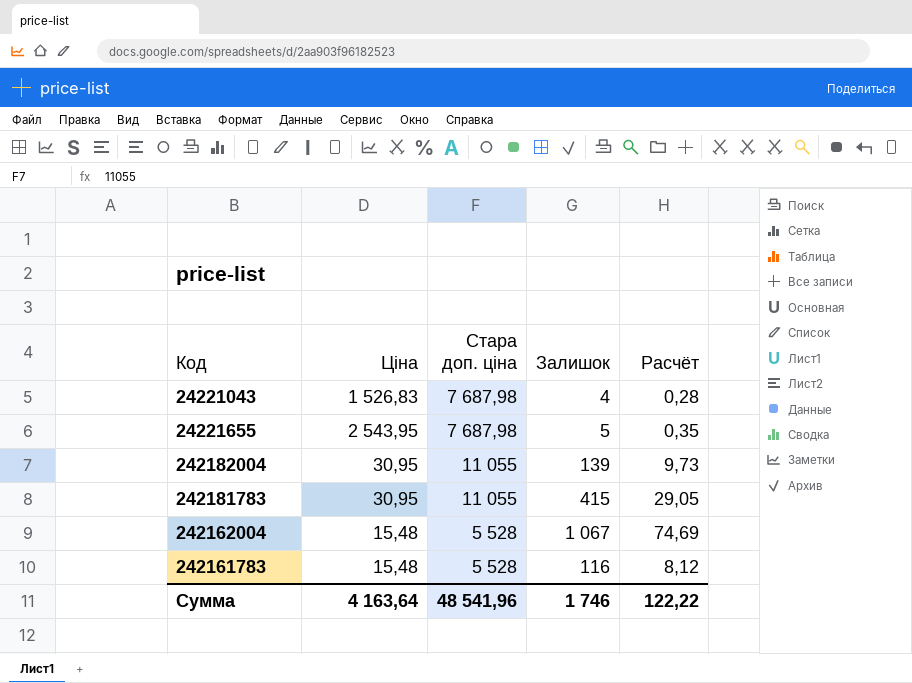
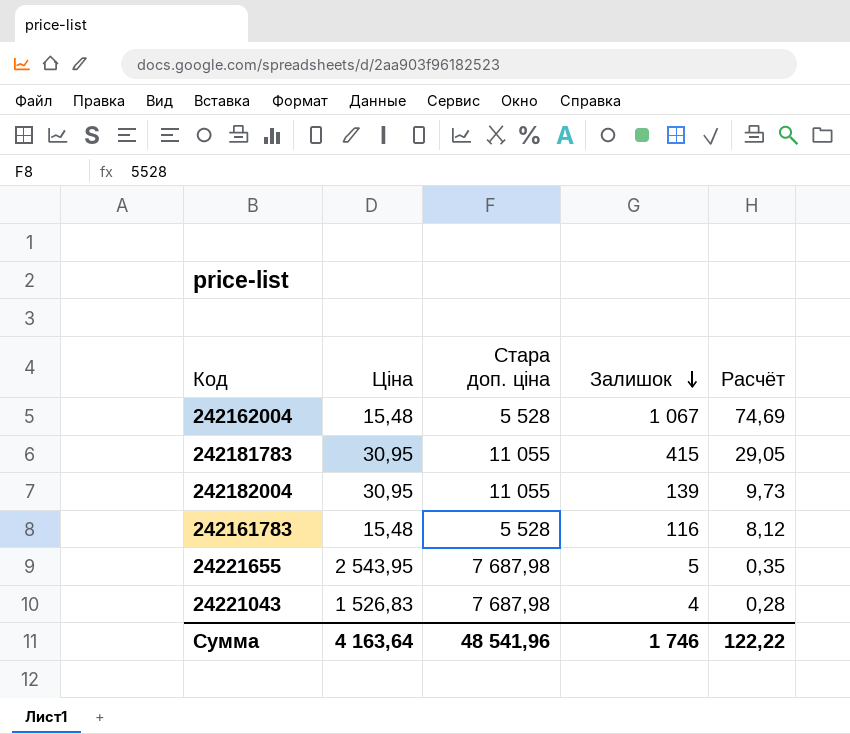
row order: none -> Залишок descending

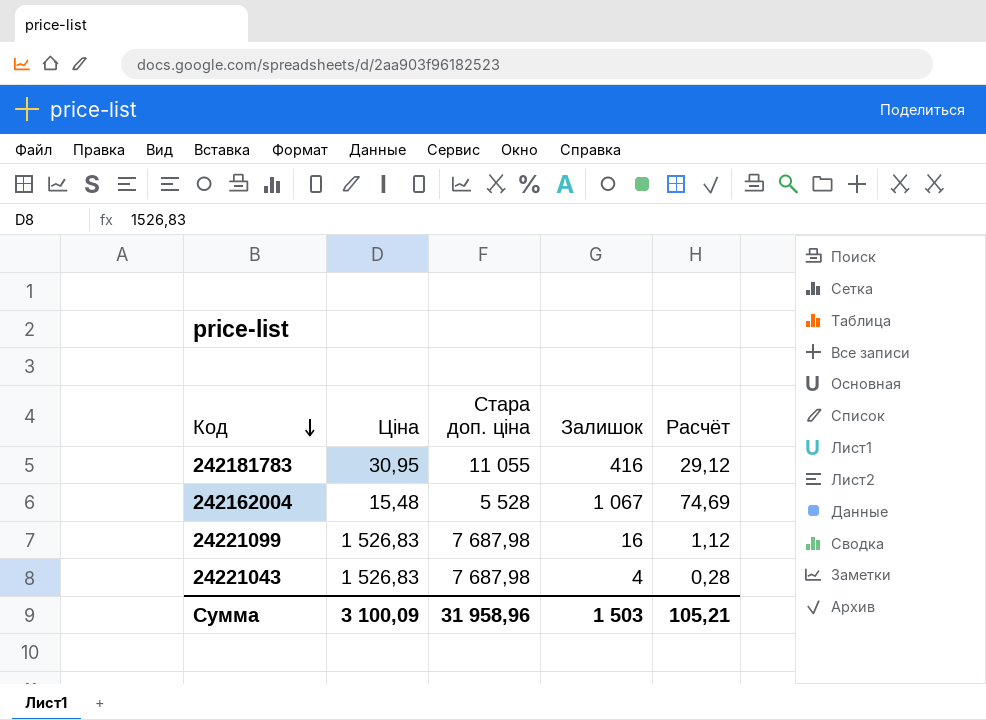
row order: Залишок descending -> Код descending
row 242182004: 30,95 | 11 055 | 139 | 9,73 -> none
row 242161783: 15,48 | 5 528 | 116 | 8,12 -> none
row 24221655: 2 543,95 | 7 687,98 | 5 | 0,35 -> none
242181783 | Залишок: 415 -> 416
242181783 | Расчёт: 29,05 -> 29,12
row 24221099: none -> 1 526,83 | 7 687,98 | 16 | 1,12
Сумма | Ціна: 4 163,64 -> 3 100,09
Сумма | Стара доп. ціна: 48 541,96 -> 31 958,96
Сумма | Залишок: 1 746 -> 1 503
Сумма | Расчёт: 122,22 -> 105,21

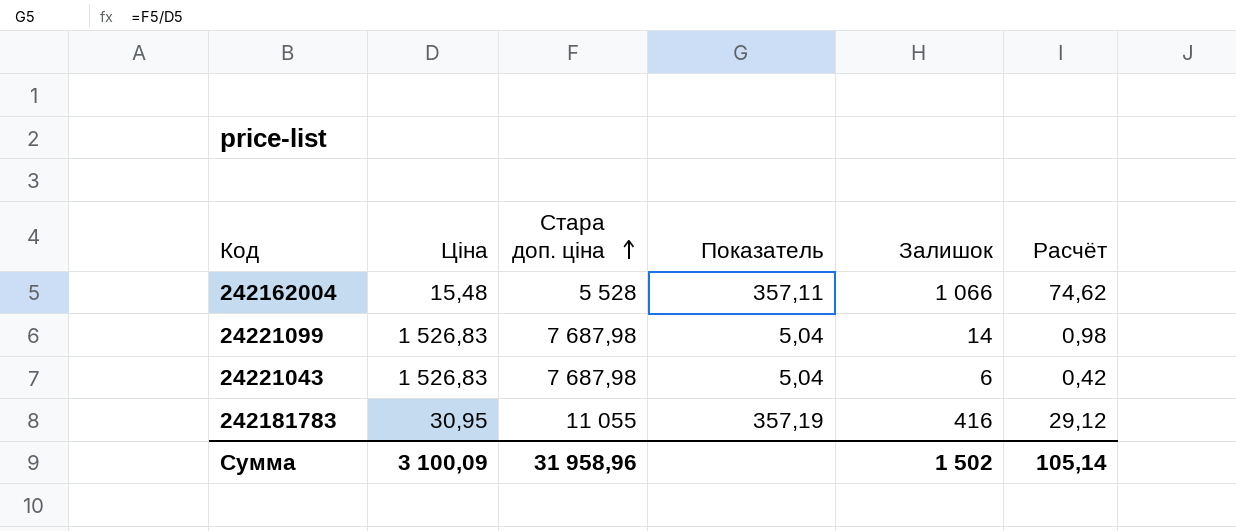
row order: Код descending -> Стара доп. ціна ascending
column Показатель | formula: none -> [Стара доп. ціна] / [Ціна]
242162004 | Залишок: 1 067 -> 1 066
242162004 | Расчёт: 74,69 -> 74,62
24221099 | Залишок: 16 -> 14
24221099 | Расчёт: 1,12 -> 0,98
24221043 | Залишок: 4 -> 6
24221043 | Расчёт: 0,28 -> 0,42
Сумма | Залишок: 1 503 -> 1 502
Сумма | Расчёт: 105,21 -> 105,14

